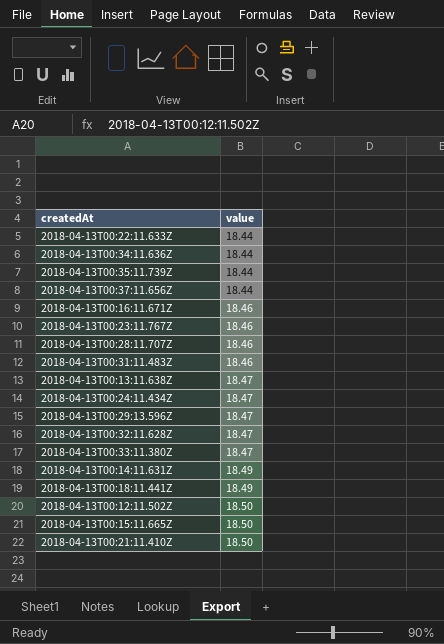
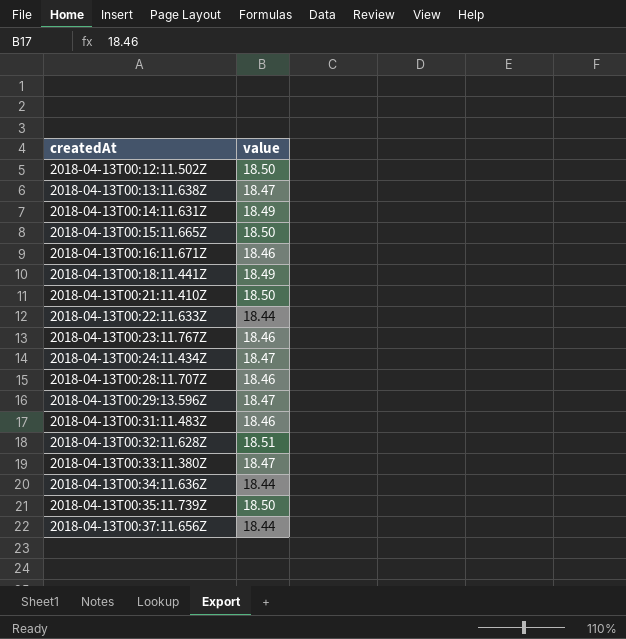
row order: value ascending -> createdAt ascending
2018-04-13T00:32:11.628Z | value: 18.47 -> 18.51
2018-04-13T00:35:11.739Z | value: 18.44 -> 18.50

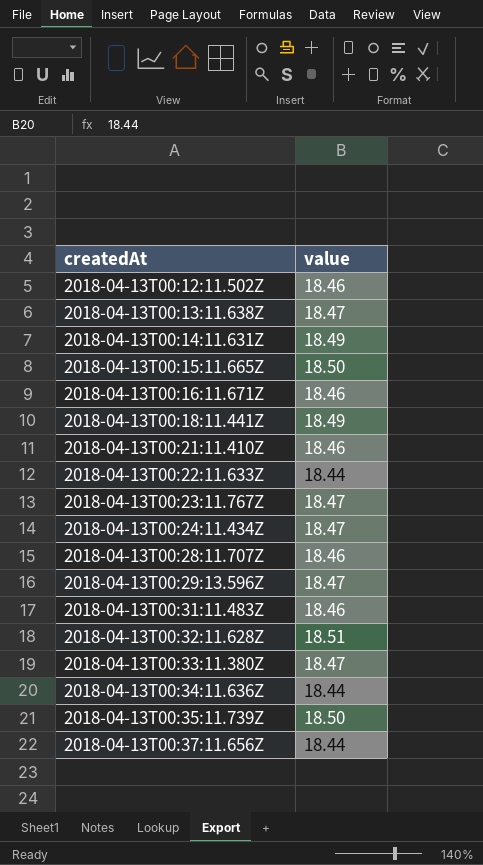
2018-04-13T00:12:11.502Z | value: 18.50 -> 18.46
2018-04-13T00:21:11.410Z | value: 18.50 -> 18.46
2018-04-13T00:23:11.767Z | value: 18.46 -> 18.47

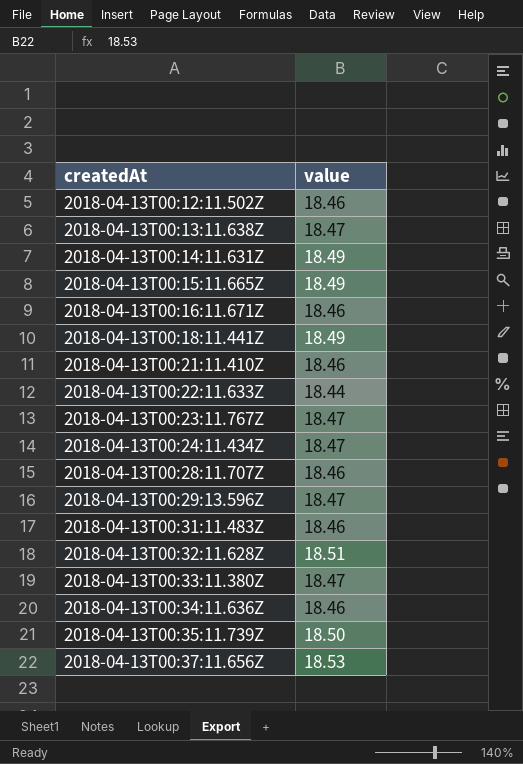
2018-04-13T00:15:11.665Z | value: 18.50 -> 18.49
2018-04-13T00:34:11.636Z | value: 18.44 -> 18.46
2018-04-13T00:37:11.656Z | value: 18.44 -> 18.53

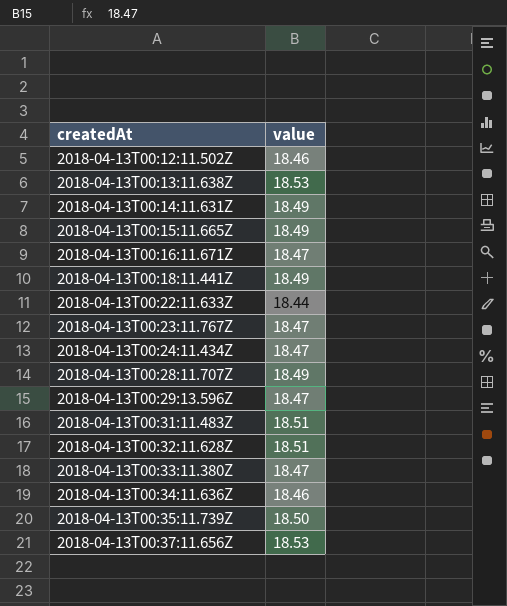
row 2018-04-13T00:21:11.410Z: 18.46 -> none
2018-04-13T00:13:11.638Z | value: 18.47 -> 18.53
2018-04-13T00:16:11.671Z | value: 18.46 -> 18.47
2018-04-13T00:28:11.707Z | value: 18.46 -> 18.49
2018-04-13T00:31:11.483Z | value: 18.46 -> 18.51

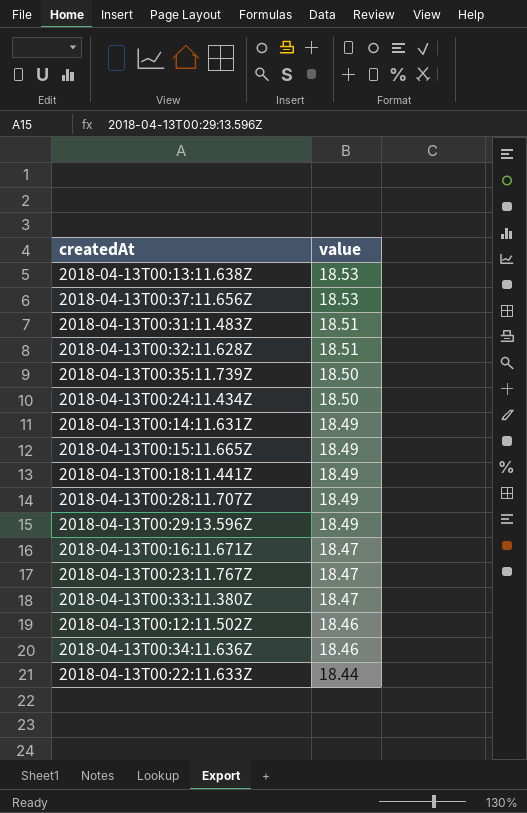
row order: createdAt ascending -> value descending
2018-04-13T00:24:11.434Z | value: 18.47 -> 18.50
2018-04-13T00:29:13.596Z | value: 18.47 -> 18.49

